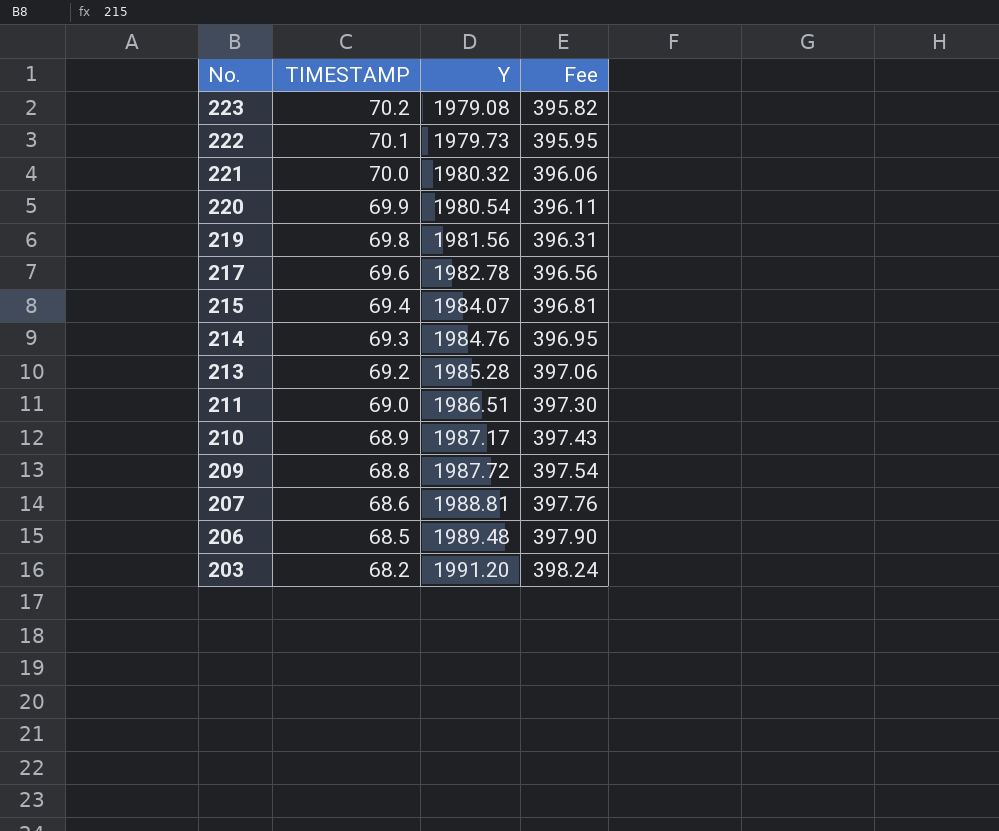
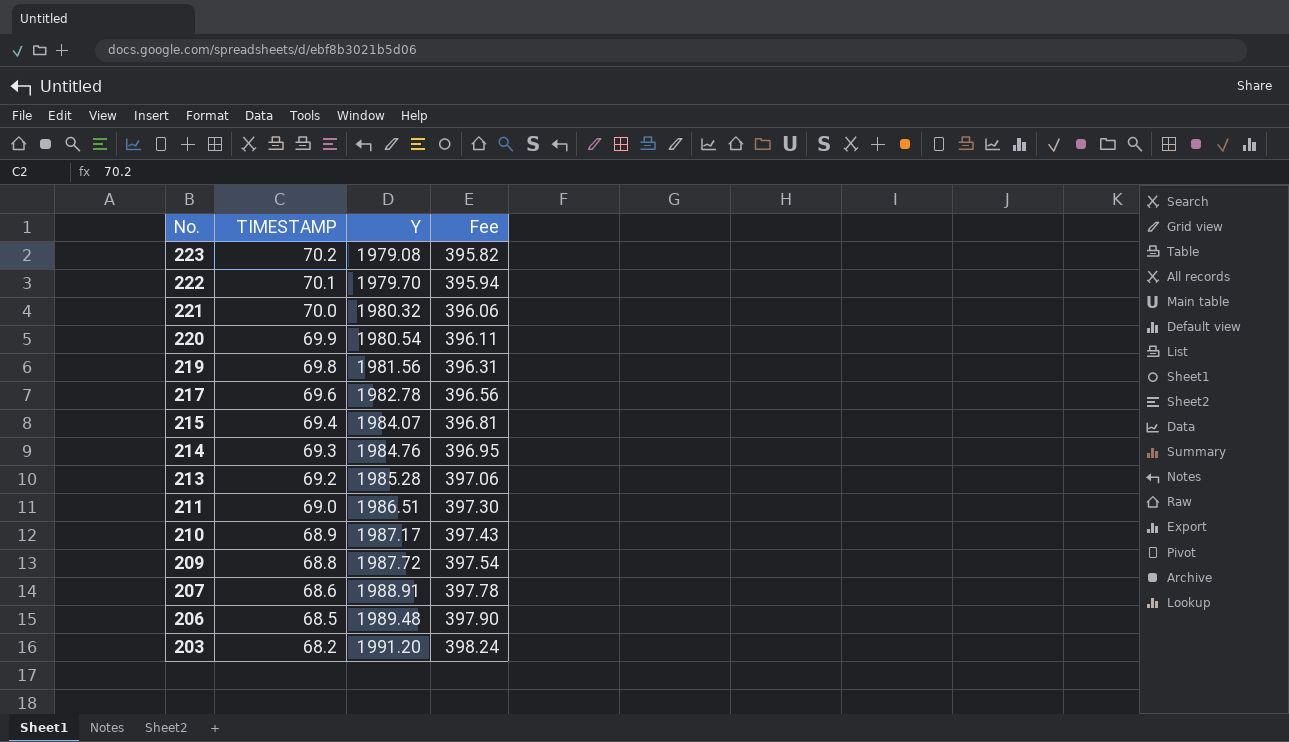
222 | Y: 1979.73 -> 1979.70
222 | Fee: 395.95 -> 395.94
207 | Y: 1988.81 -> 1988.91
207 | Fee: 397.76 -> 397.78

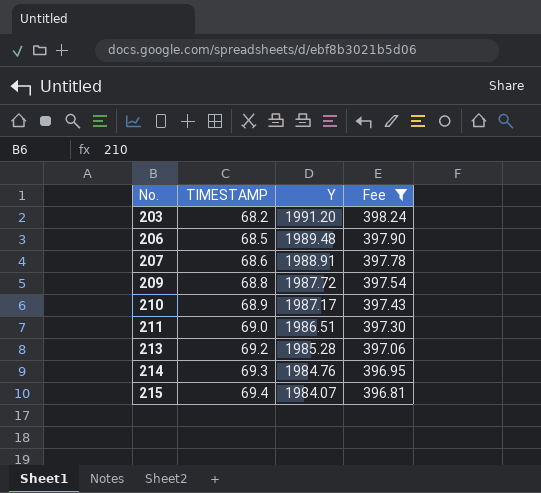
filter: none -> Fee >= 396.81
row order: No. descending -> No. ascending

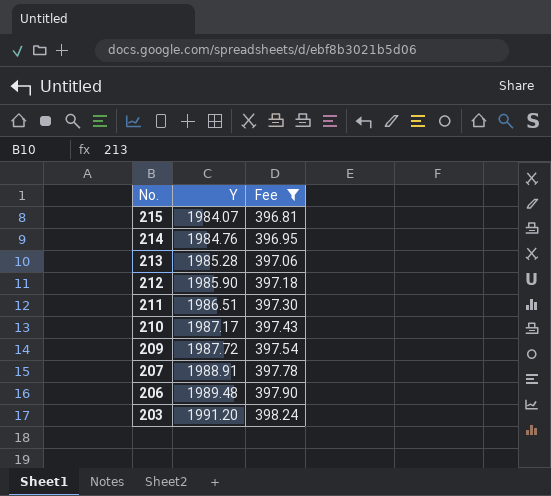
row order: No. ascending -> No. descending
column TIMESTAMP | position: 2 -> none
row 212: none -> 1985.90 | 397.18

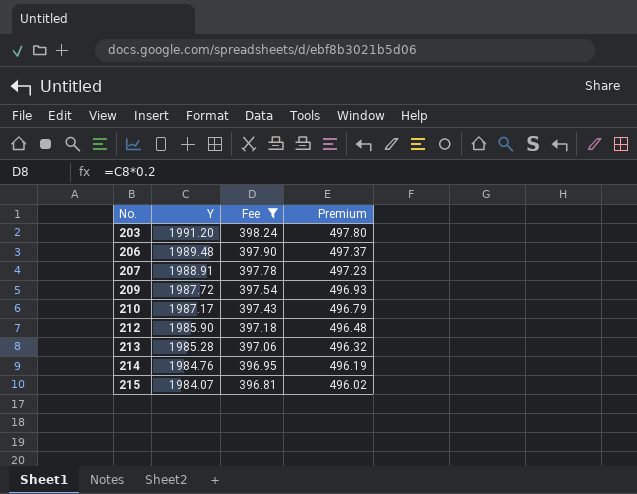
row order: No. descending -> No. ascending
column Premium | formula: none -> [Y] * 0.25
row 211: 1986.51 | 397.30 -> none

